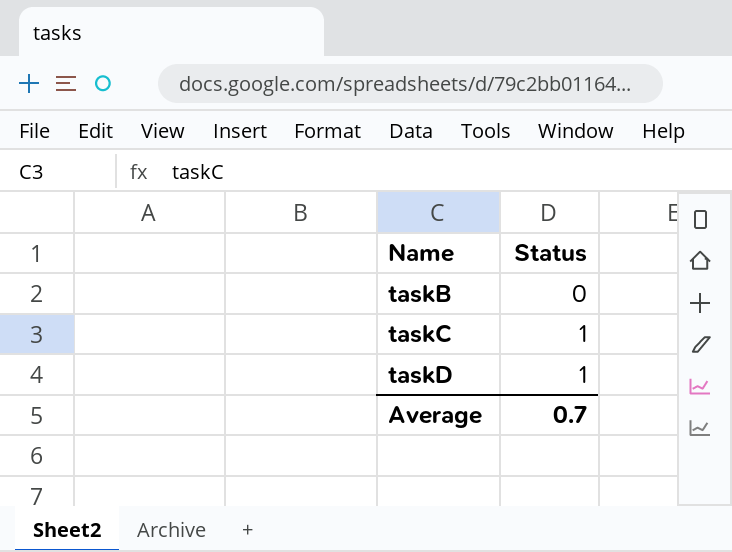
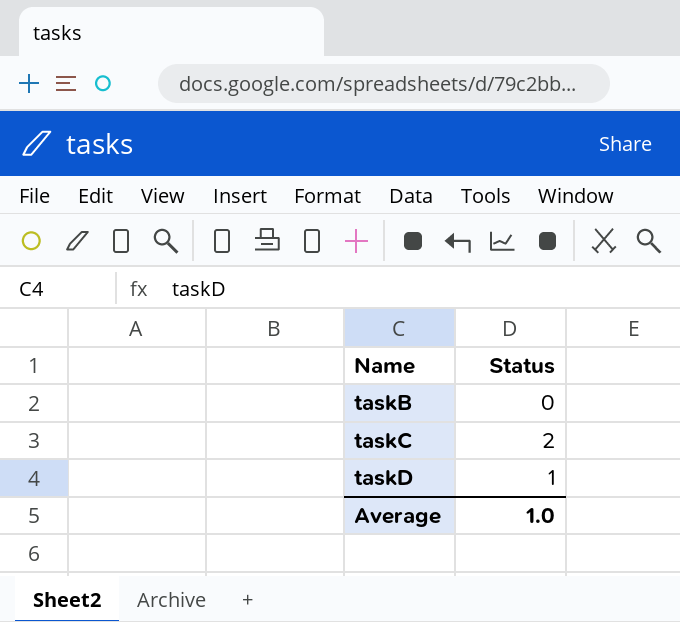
taskC | Status: 1 -> 2
Average | Status: 0.7 -> 1.0

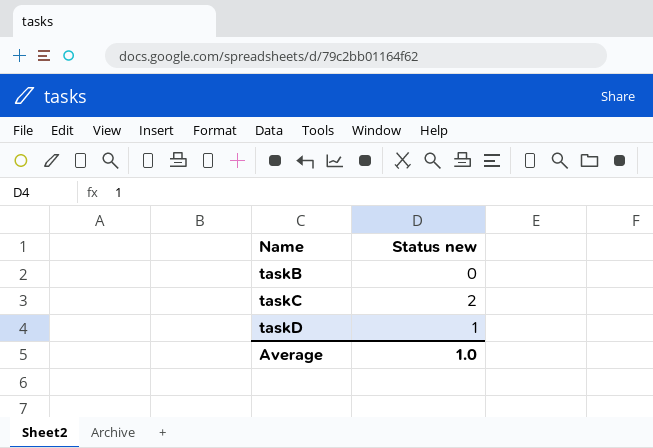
column name: Status -> Status new

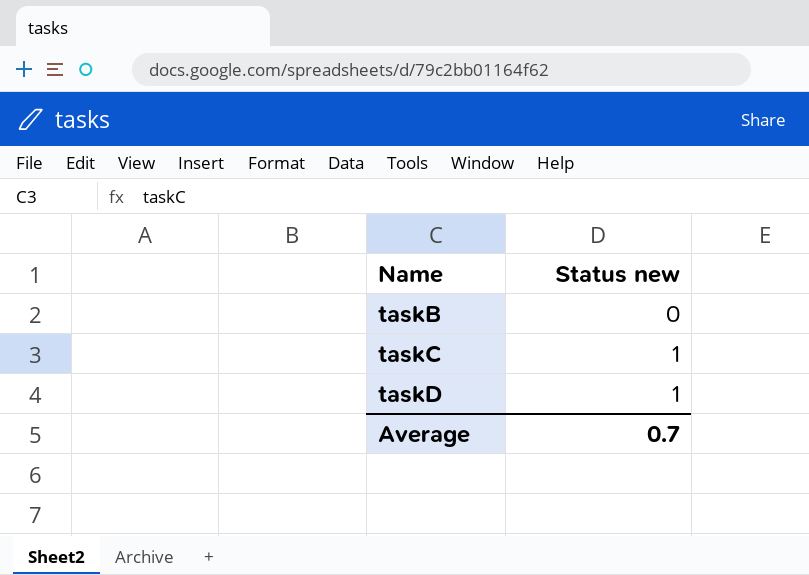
taskC | Status new: 2 -> 1
Average | Status new: 1.0 -> 0.7

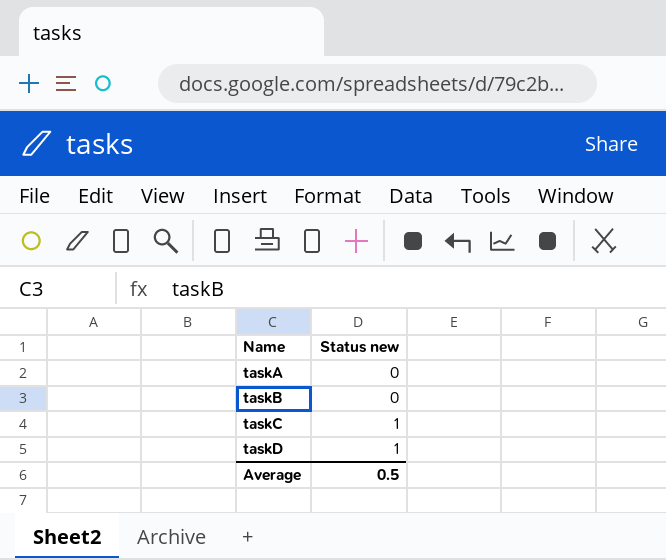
row taskA: none -> 0
Average | Status new: 0.7 -> 0.5

